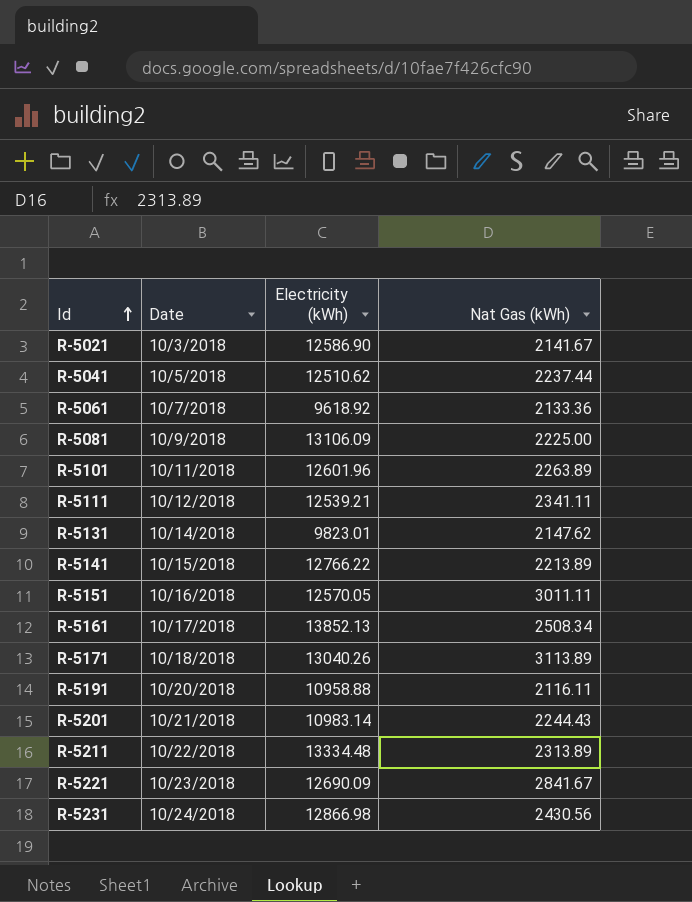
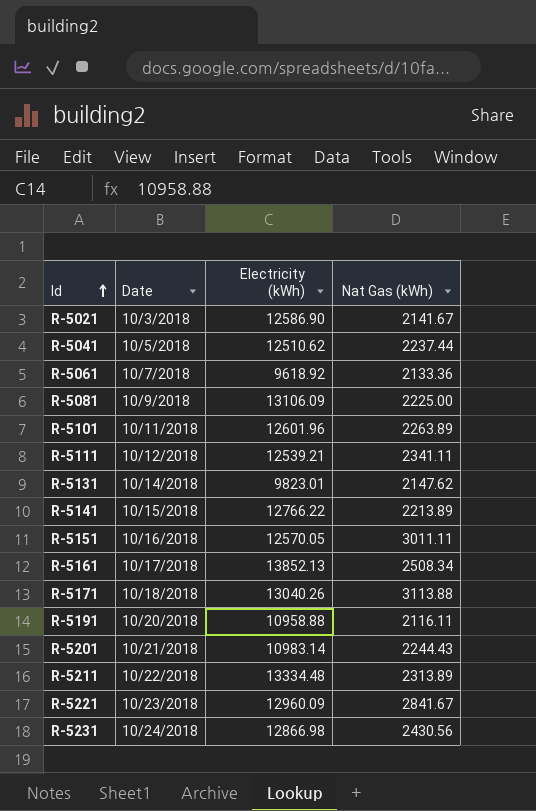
R-5171 | Nat Gas (kWh): 3113.89 -> 3113.88
R-5221 | Electricity (kWh): 12690.09 -> 12960.09

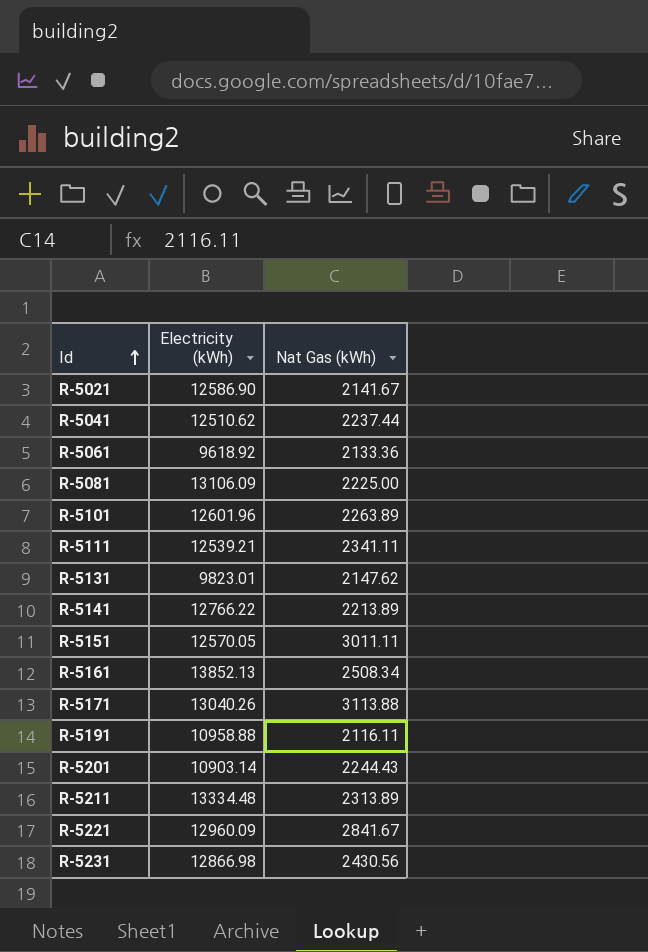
column Date | position: 2 -> none
R-5201 | Electricity (kWh): 10983.14 -> 10903.14

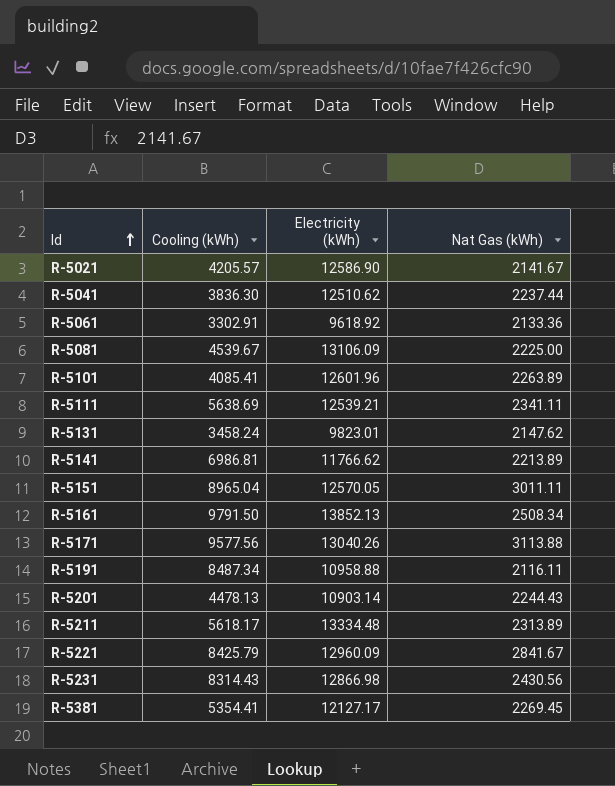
column Cooling (kWh) | position: none -> 2
R-5141 | Electricity (kWh): 12766.22 -> 11766.62
row R-5381: none -> 5354.41 | 12127.17 | 2269.45

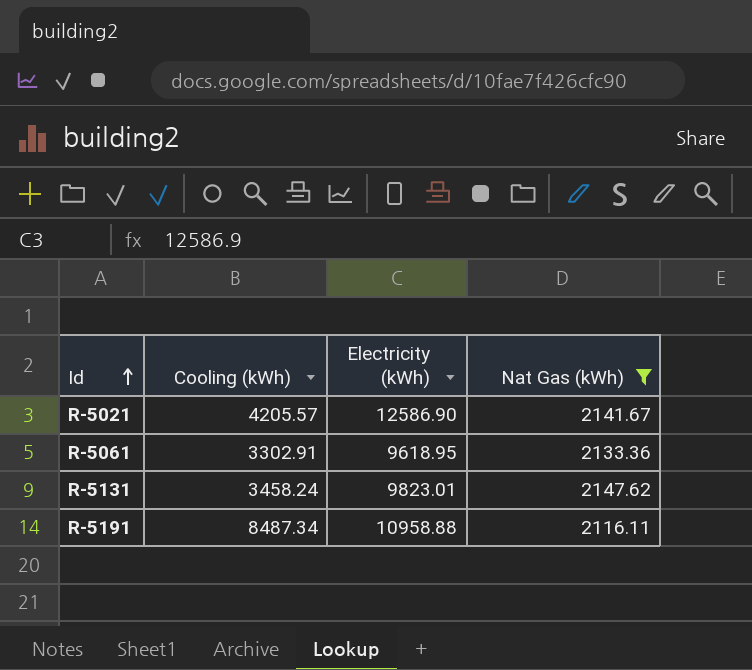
filter: none -> Nat Gas (kWh) <= 2147.62
R-5061 | Electricity (kWh): 9618.92 -> 9618.95

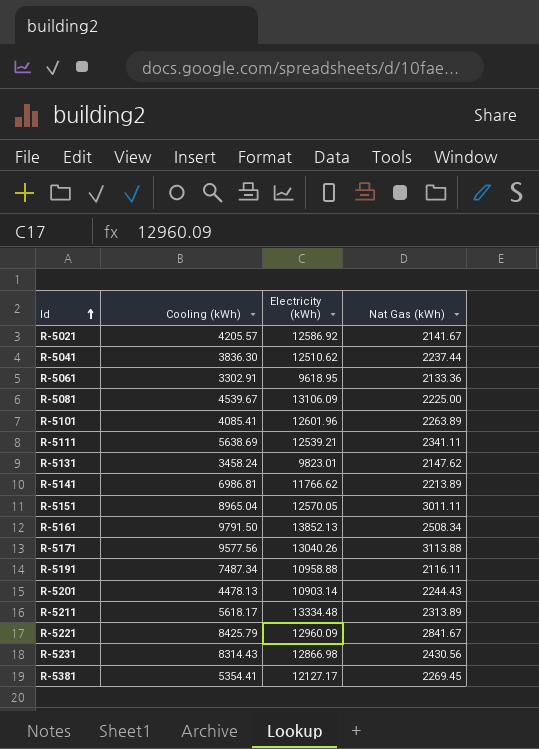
filter: Nat Gas (kWh) <= 2147.62 -> none
R-5021 | Electricity (kWh): 12586.90 -> 12586.92
R-5191 | Cooling (kWh): 8487.34 -> 7487.34

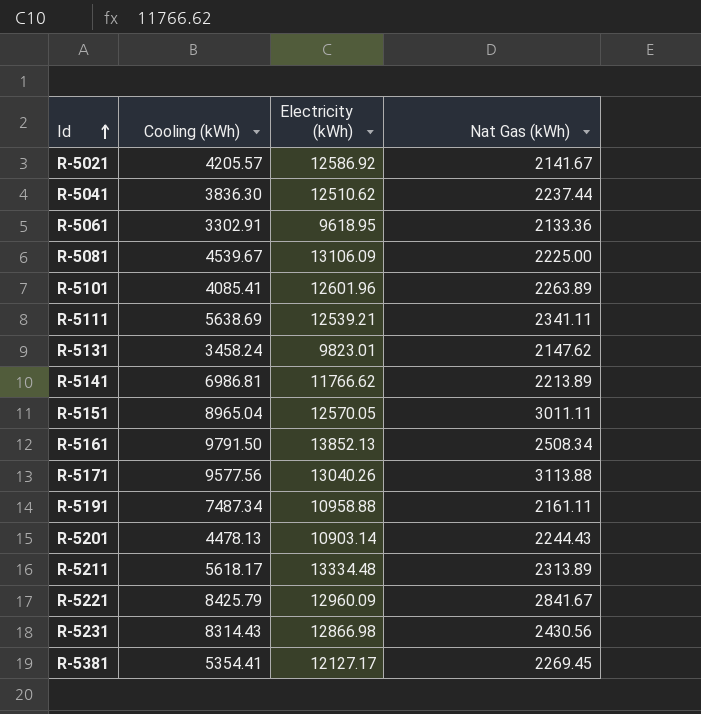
R-5191 | Nat Gas (kWh): 2116.11 -> 2161.11

